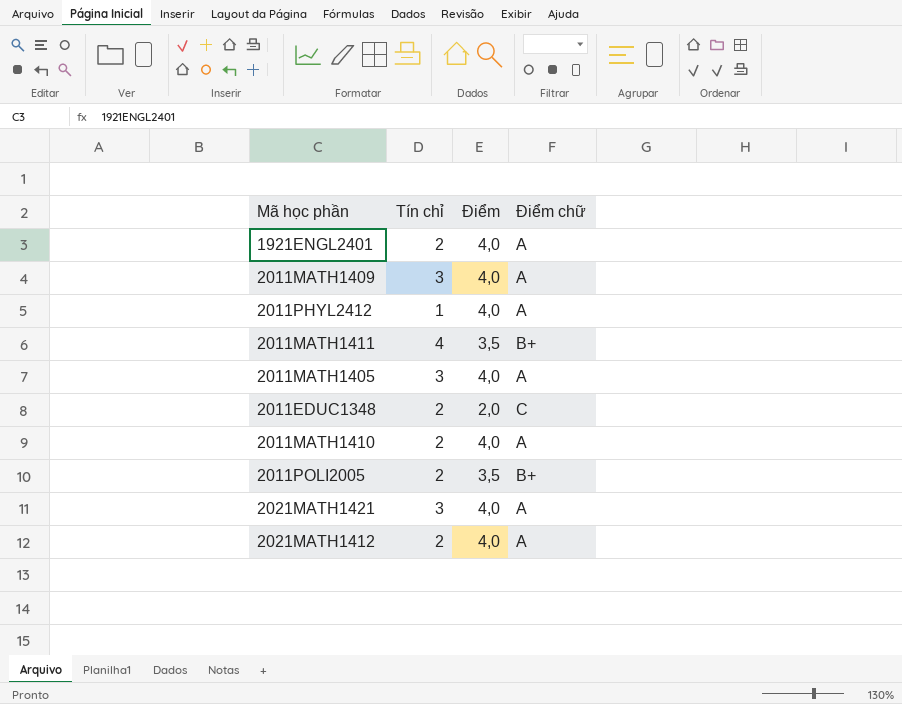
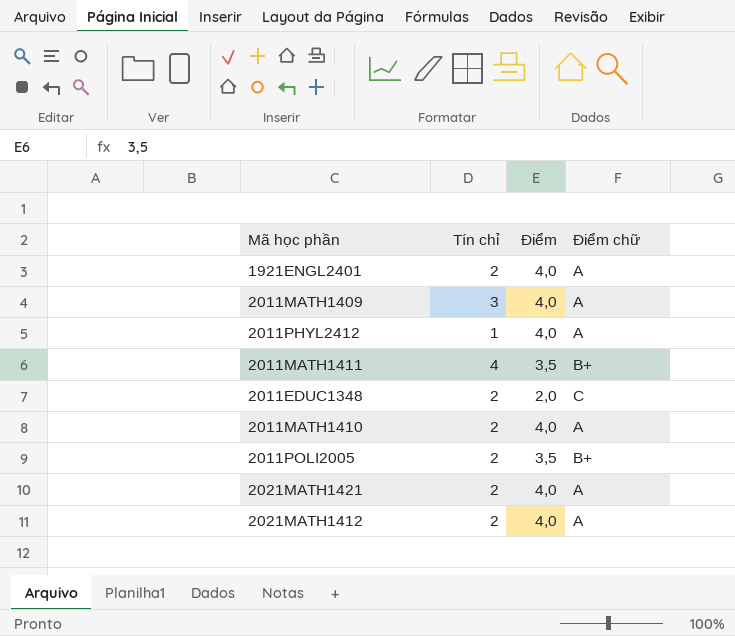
row 2011MATH1405: 3 | 4,0 | A -> none
2021MATH1421 | Tín chỉ: 3 -> 2

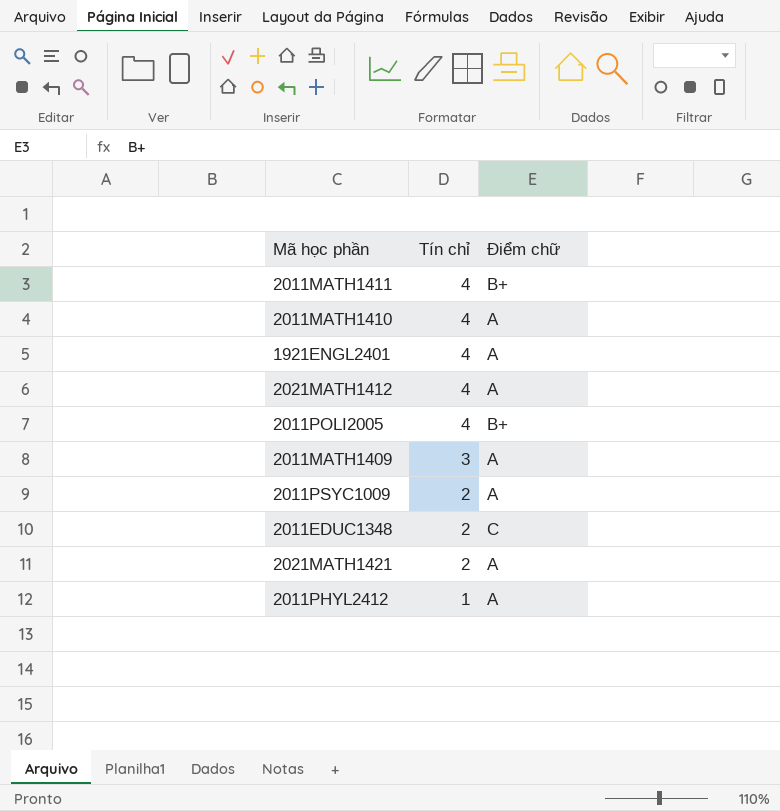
row order: none -> Tín chỉ descending
column Điểm | position: 3 -> none
2011MATH1410 | Tín chỉ: 2 -> 4
1921ENGL2401 | Tín chỉ: 2 -> 4
2021MATH1412 | Tín chỉ: 2 -> 4
2011POLI2005 | Tín chỉ: 2 -> 4
row 2011PSYC1009: none -> 2 | A

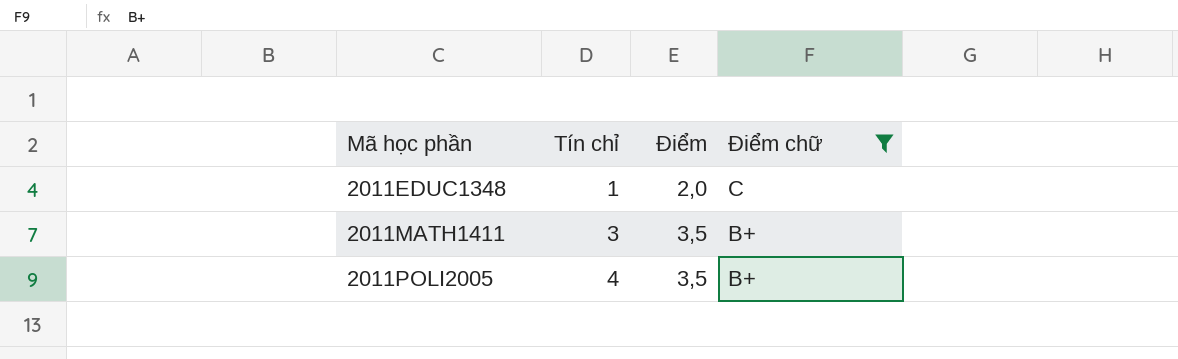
filter: none -> Điểm chữ != A
row order: Tín chỉ descending -> Mã học phần ascending
column Điểm | position: none -> 3
2011EDUC1348 | Tín chỉ: 2 -> 1
2011MATH1411 | Tín chỉ: 4 -> 3

